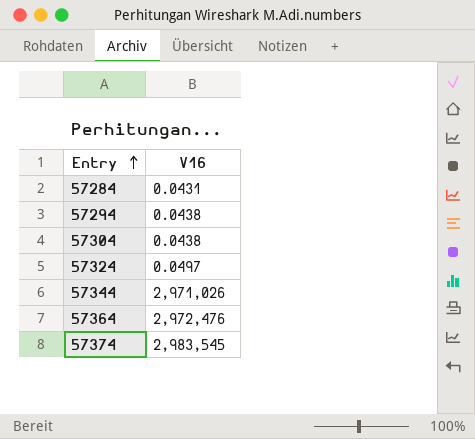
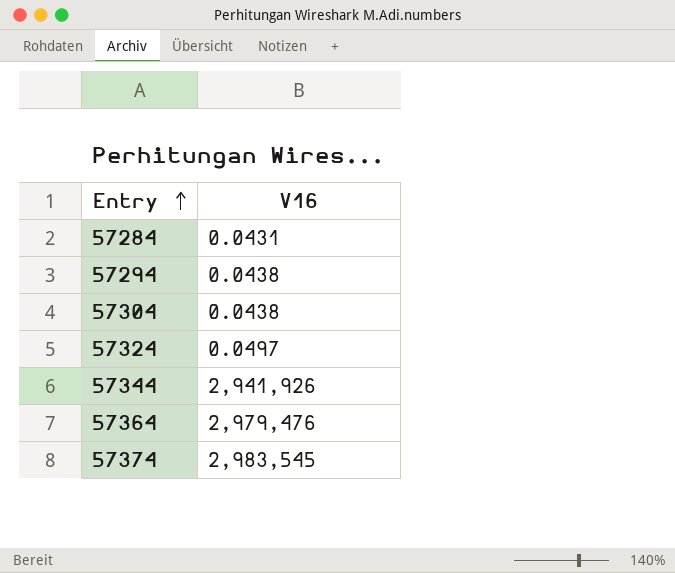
57344 | V16: 2,971,026 -> 2,941,926
57364 | V16: 2,972,476 -> 2,979,476

